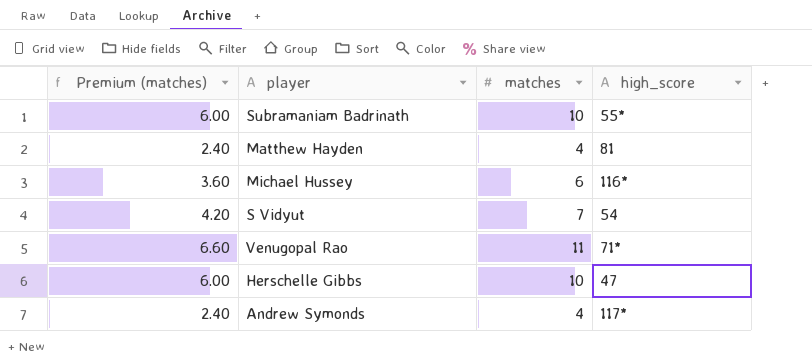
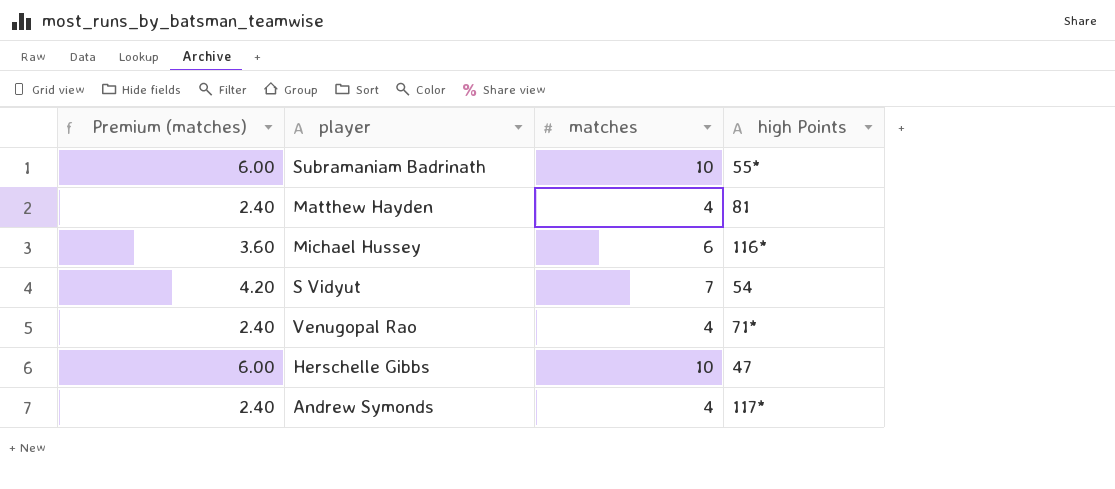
column name: high_score -> high Points
Venugopal Rao | Premium (matches): 6.60 -> 2.40
Venugopal Rao | matches: 11 -> 4

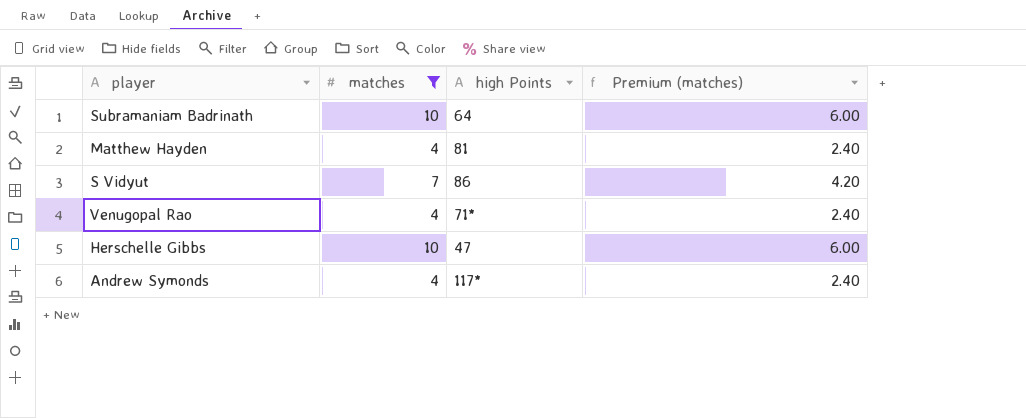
filter: none -> matches != 6
column Premium (matches) | position: 1 -> 4
Subramaniam Badrinath | high Points: 55* -> 64
S Vidyut | high Points: 54 -> 86

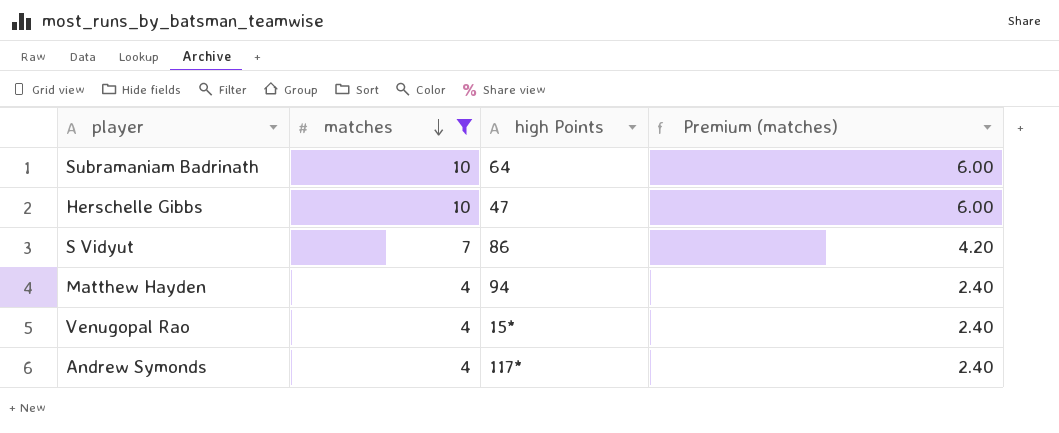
row order: none -> matches descending
Matthew Hayden | high Points: 81 -> 94
Venugopal Rao | high Points: 71* -> 15*

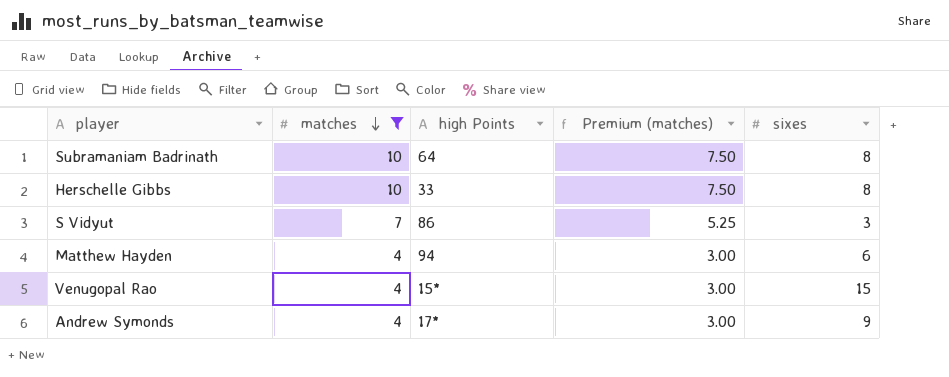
column Premium (matches) | formula: [matches] * 0.6 -> [matches] * 0.75
column sixes | position: none -> 5
Herschelle Gibbs | high Points: 47 -> 33
Andrew Symonds | high Points: 117* -> 17*

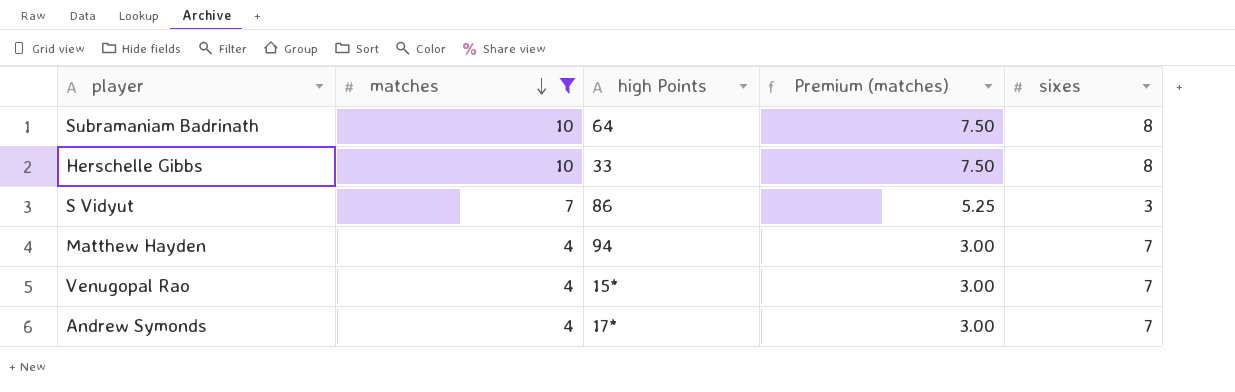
Matthew Hayden | sixes: 6 -> 7
Venugopal Rao | sixes: 15 -> 7
Andrew Symonds | sixes: 9 -> 7

